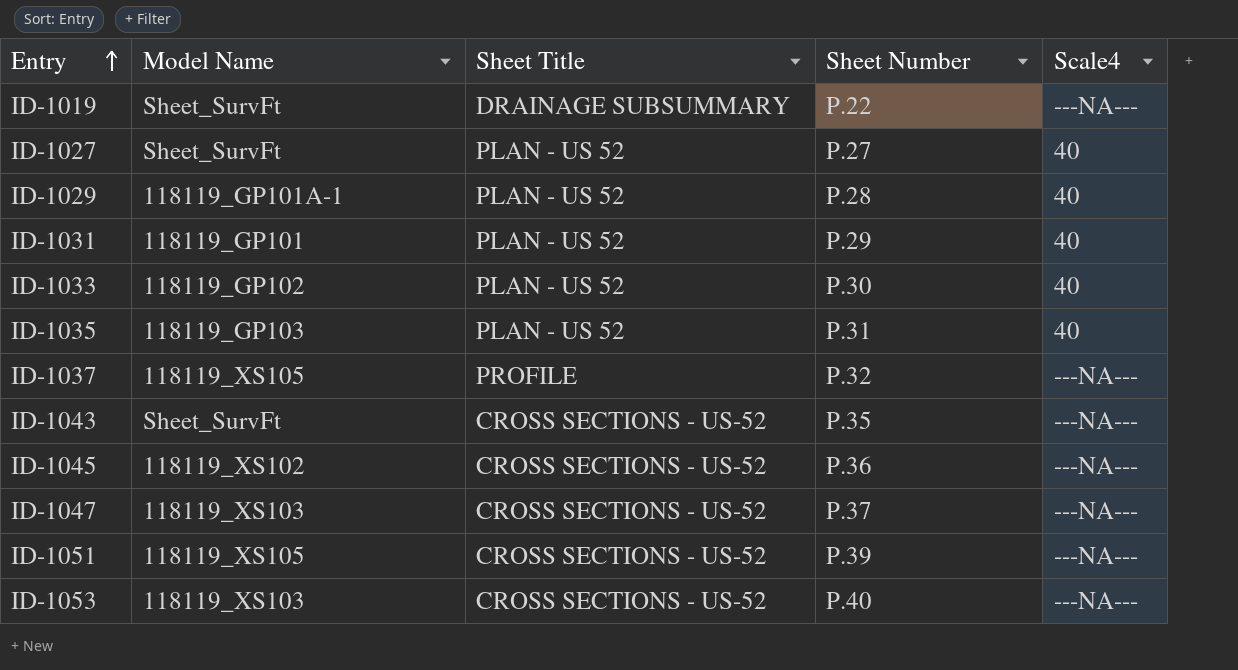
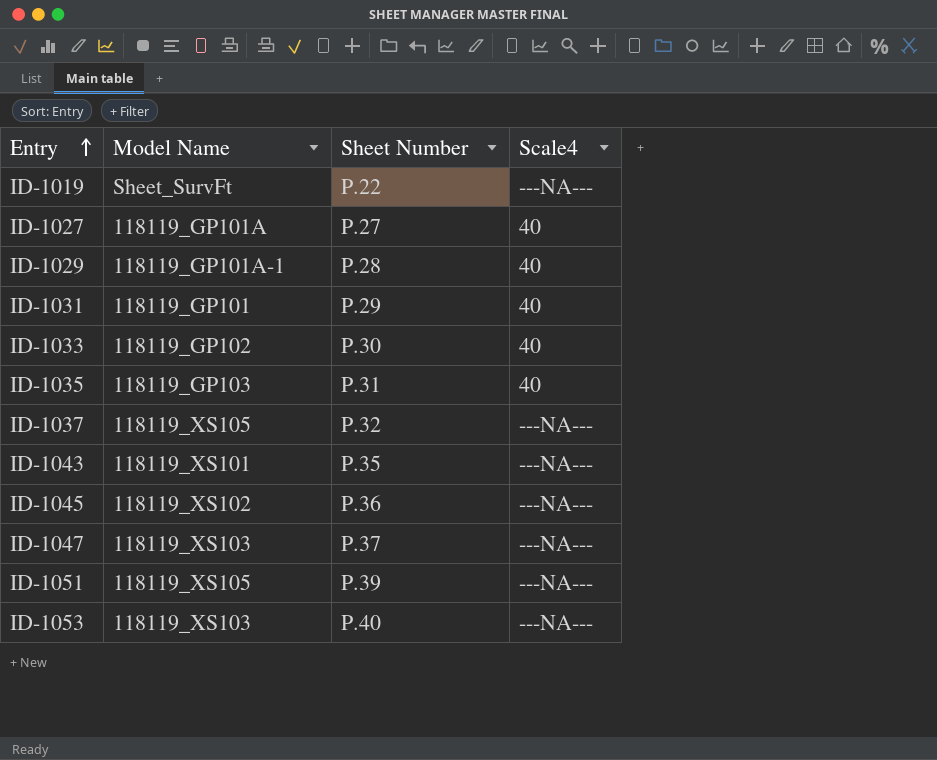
column Sheet Title | position: 3 -> none
ID-1027 | Model Name: Sheet_SurvFt -> 118119_GP101A
ID-1043 | Model Name: Sheet_SurvFt -> 118119_XS101

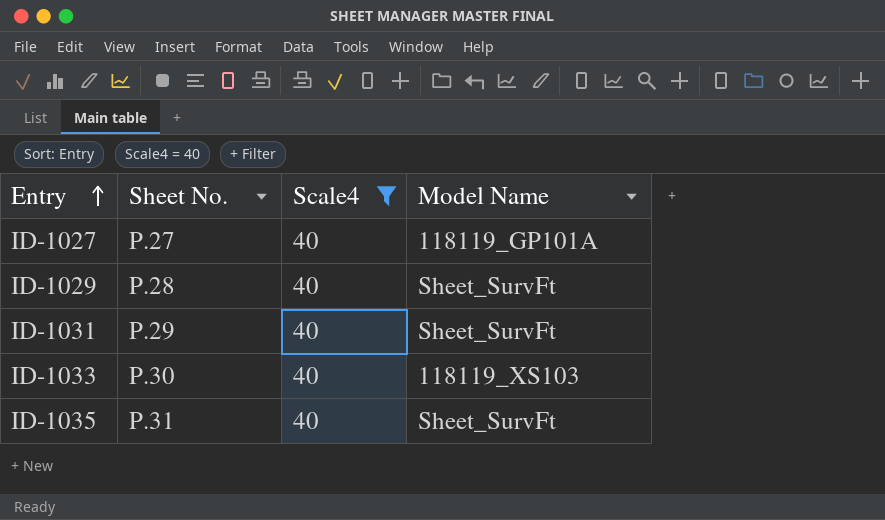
filter: none -> Scale4 = 40
column name: Sheet Number -> Sheet No.
column Model Name | position: 2 -> 4
ID-1029 | Model Name: 118119_GP101A-1 -> Sheet_SurvFt
ID-1031 | Model Name: 118119_GP101 -> Sheet_SurvFt
ID-1033 | Model Name: 118119_GP102 -> 118119_XS103
ID-1035 | Model Name: 118119_GP103 -> Sheet_SurvFt

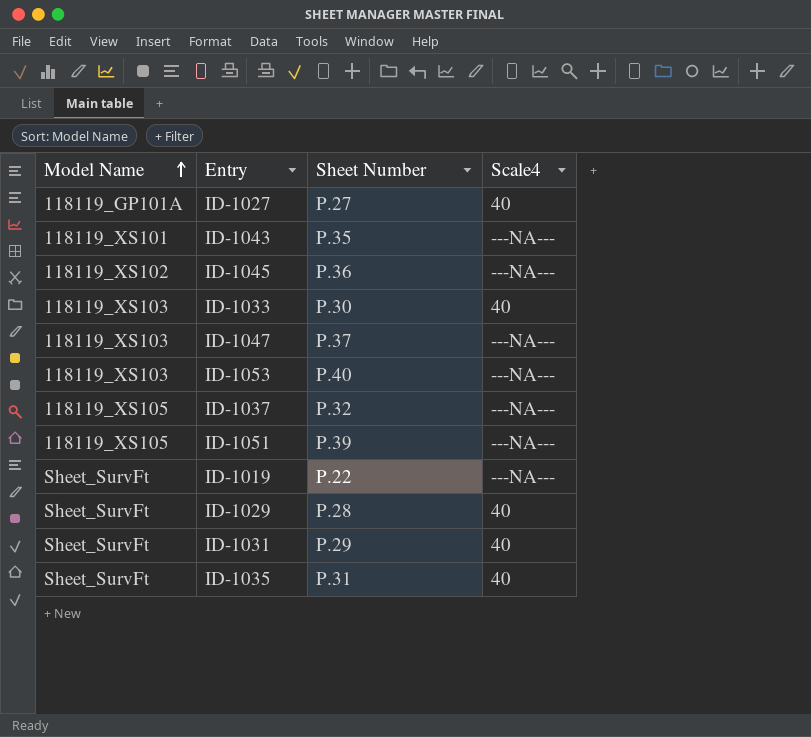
filter: Scale4 = 40 -> none
row order: Entry ascending -> Model Name ascending
column Model Name | position: 4 -> 1
column name: Sheet No. -> Sheet Number

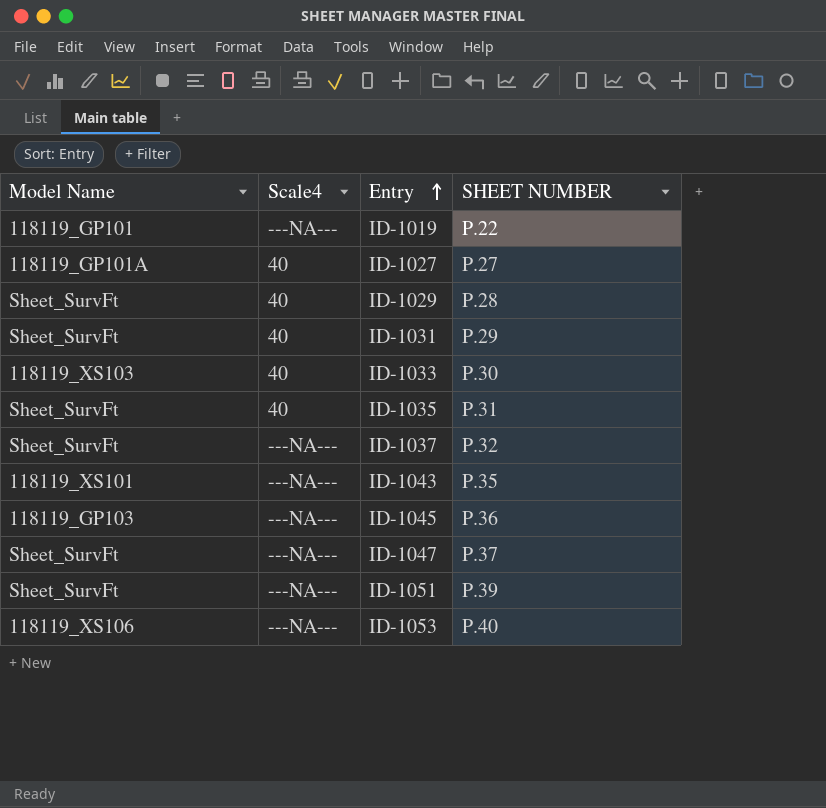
row order: Model Name ascending -> Entry ascending
column Scale4 | position: 4 -> 2
column name: Sheet Number -> SHEET NUMBER
ID-1019 | Model Name: Sheet_SurvFt -> 118119_GP101
ID-1037 | Model Name: 118119_XS105 -> Sheet_SurvFt
ID-1045 | Model Name: 118119_XS102 -> 118119_GP103
ID-1047 | Model Name: 118119_XS103 -> Sheet_SurvFt
ID-1051 | Model Name: 118119_XS105 -> Sheet_SurvFt
ID-1053 | Model Name: 118119_XS103 -> 118119_XS106

